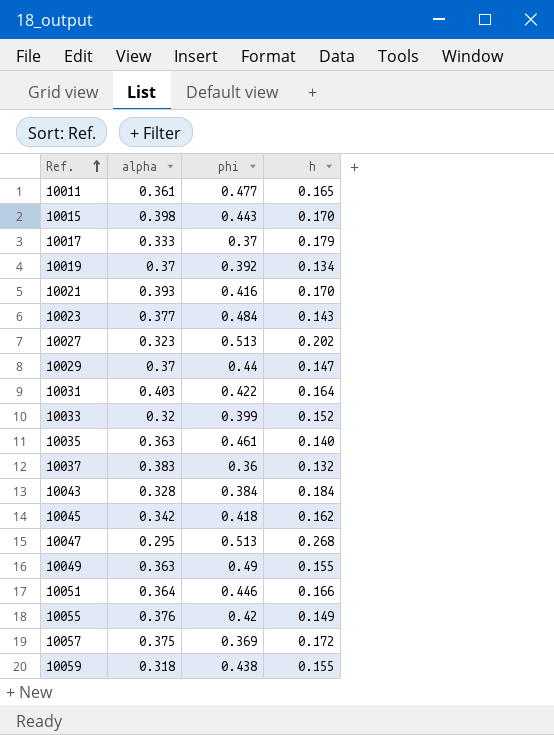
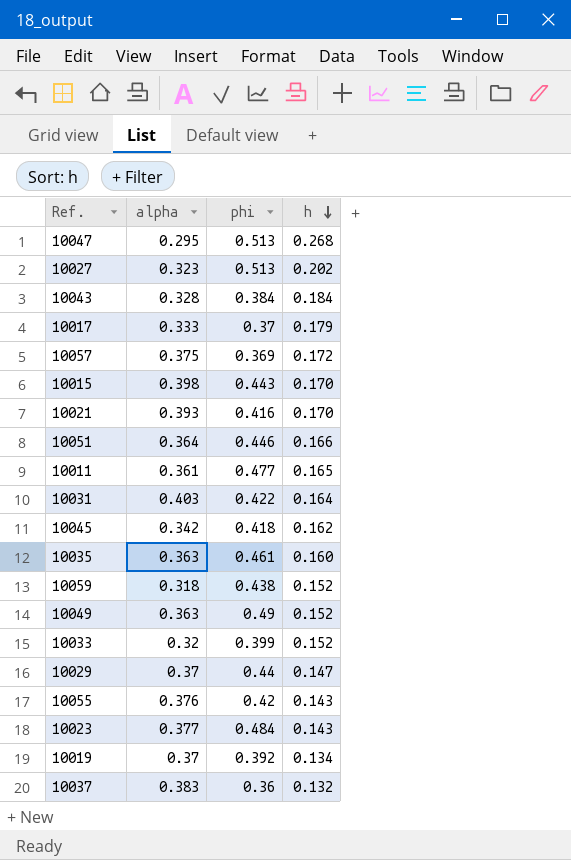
row order: Ref. ascending -> h descending
10035 | h: 0.140 -> 0.160
10059 | h: 0.155 -> 0.152
10049 | h: 0.155 -> 0.152
10055 | h: 0.149 -> 0.143

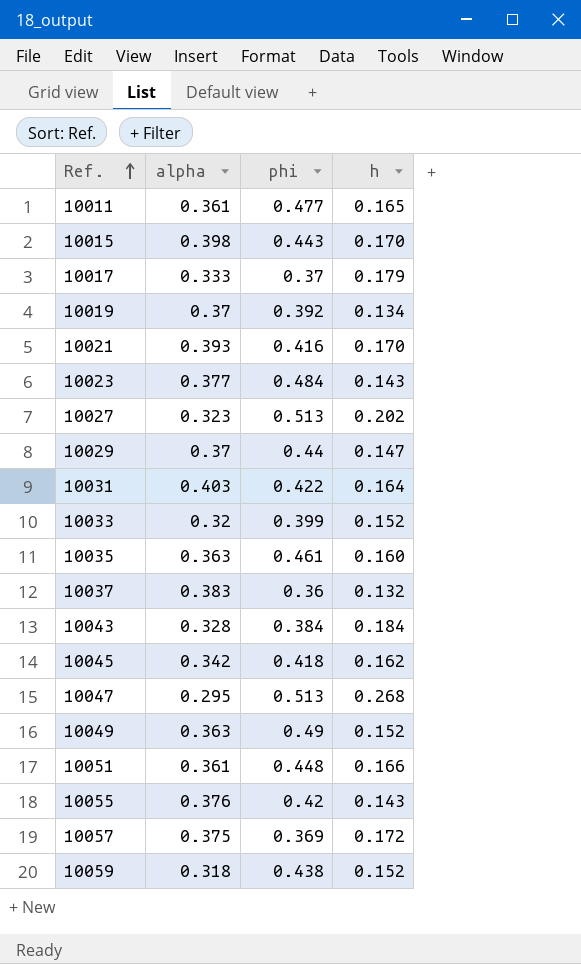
row order: h descending -> Ref. ascending
10051 | alpha: 0.364 -> 0.361
10051 | phi: 0.446 -> 0.448

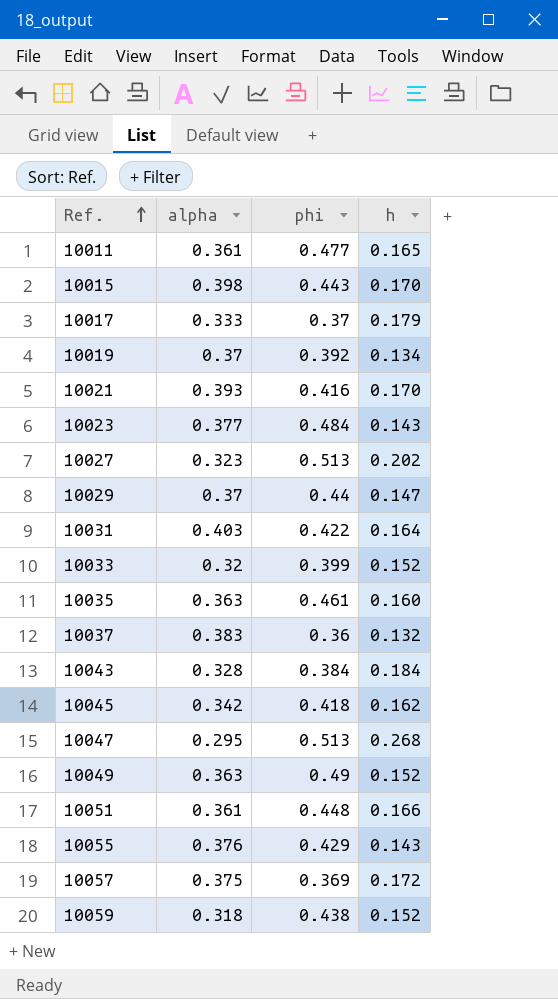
10055 | phi: 0.42 -> 0.429

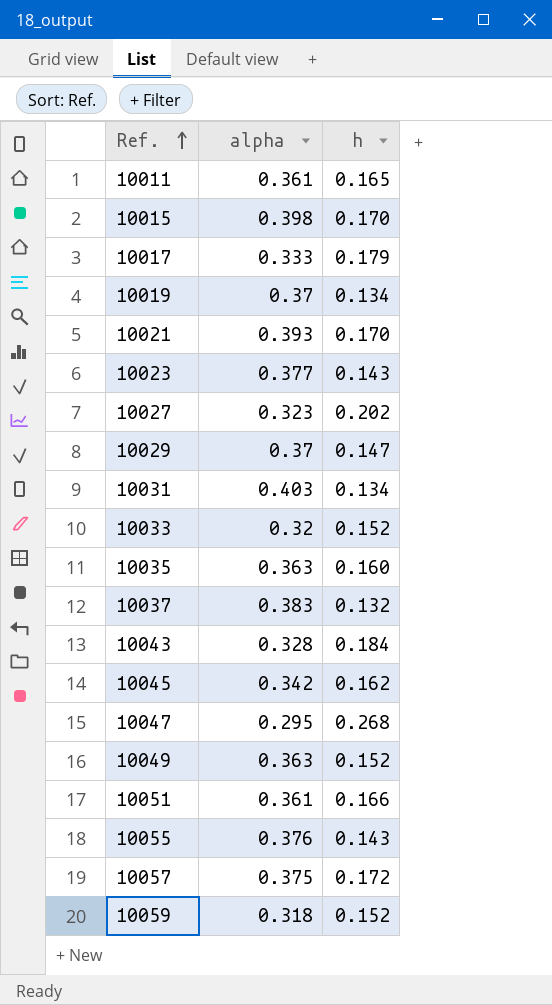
column phi | position: 3 -> none
10031 | h: 0.164 -> 0.134

